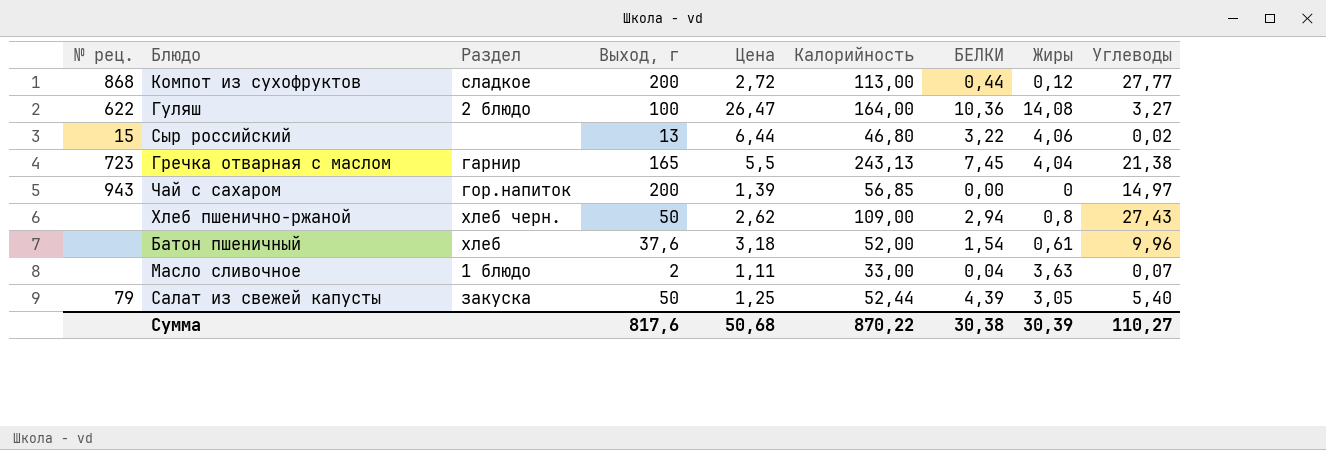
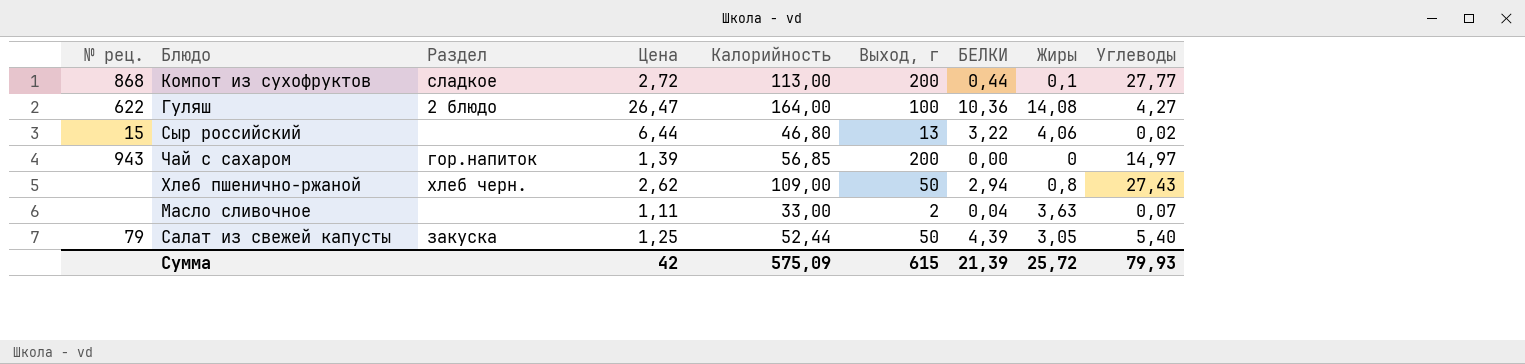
column Выход, г | position: 4 -> 6
row Гречка отварная с маслом: 723 | гарнир | 165 | 5,5 | 243,13 | 7,45 | 4,04 | 21,38 -> none
row Батон пшеничный: none | хлеб | 37,6 | 3,18 | 52,00 | 1,54 | 0,61 | 9,96 -> none
Компот из сухофруктов | Жиры: 0,12 -> 0,1
Гуляш | Углеводы: 3,27 -> 4,27
Масло сливочное | Раздел: 1 блюдо -> none
Сумма | Цена: 50,68 -> 42
Сумма | Калорийность: 870,22 -> 575,09
Сумма | Выход, г: 817,6 -> 615
Сумма | БЕЛКИ: 30,38 -> 21,39
Сумма | Жиры: 30,39 -> 25,72
Сумма | Углеводы: 110,27 -> 79,93

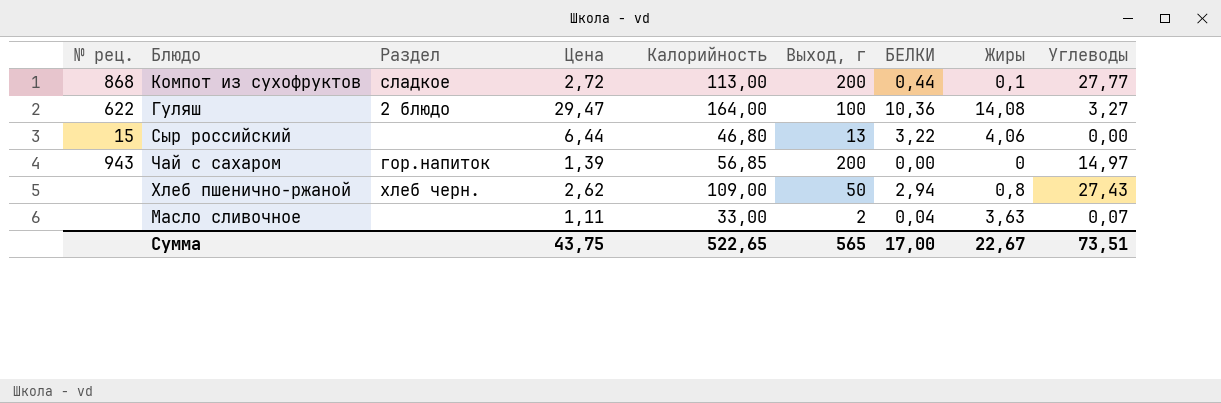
row Салат из свежей капусты: 79 | закуска | 1,25 | 52,44 | 50 | 4,39 | 3,05 | 5,40 -> none
Гуляш | Цена: 26,47 -> 29,47
Гуляш | Углеводы: 4,27 -> 3,27
Сыр российский | Углеводы: 0,02 -> 0,00
Сумма | Цена: 42 -> 43,75
Сумма | Калорийность: 575,09 -> 522,65
Сумма | Выход, г: 615 -> 565
Сумма | БЕЛКИ: 21,39 -> 17,00
Сумма | Жиры: 25,72 -> 22,67
Сумма | Углеводы: 79,93 -> 73,51

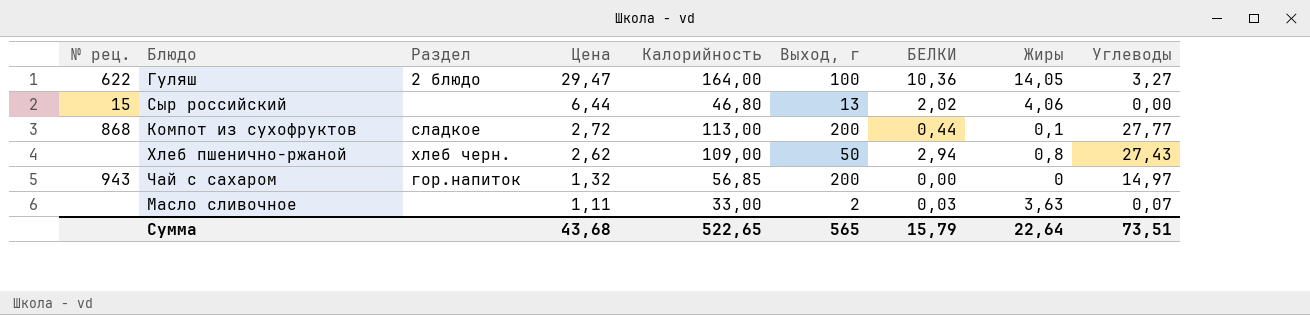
row order: none -> Цена descending
Гуляш | Жиры: 14,08 -> 14,05
Сыр российский | БЕЛКИ: 3,22 -> 2,02
Чай с сахаром | Цена: 1,39 -> 1,32
Масло сливочное | БЕЛКИ: 0,04 -> 0,03
Сумма | Цена: 43,75 -> 43,68
Сумма | БЕЛКИ: 17,00 -> 15,79
Сумма | Жиры: 22,67 -> 22,64

